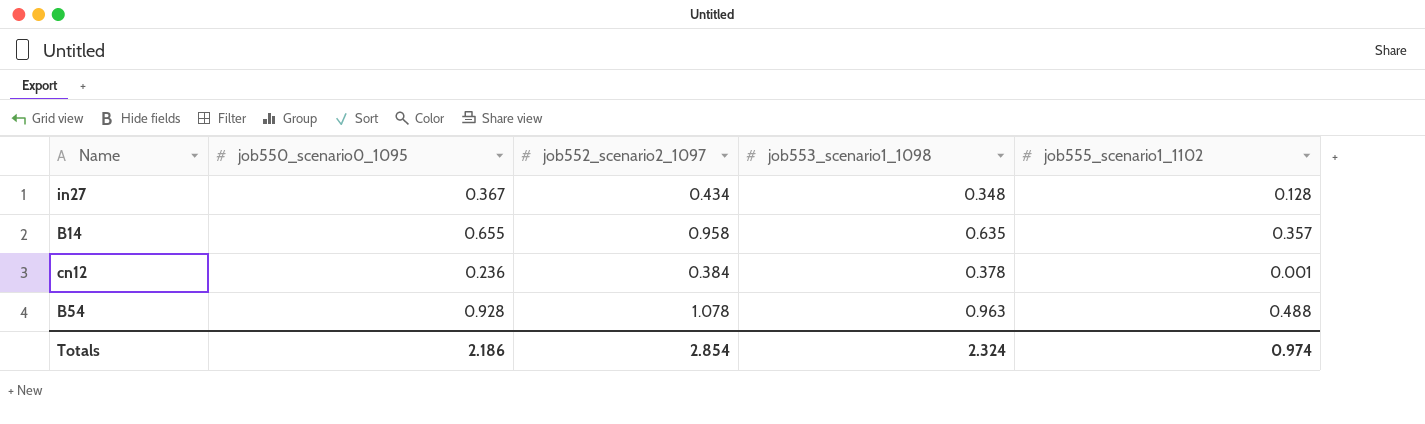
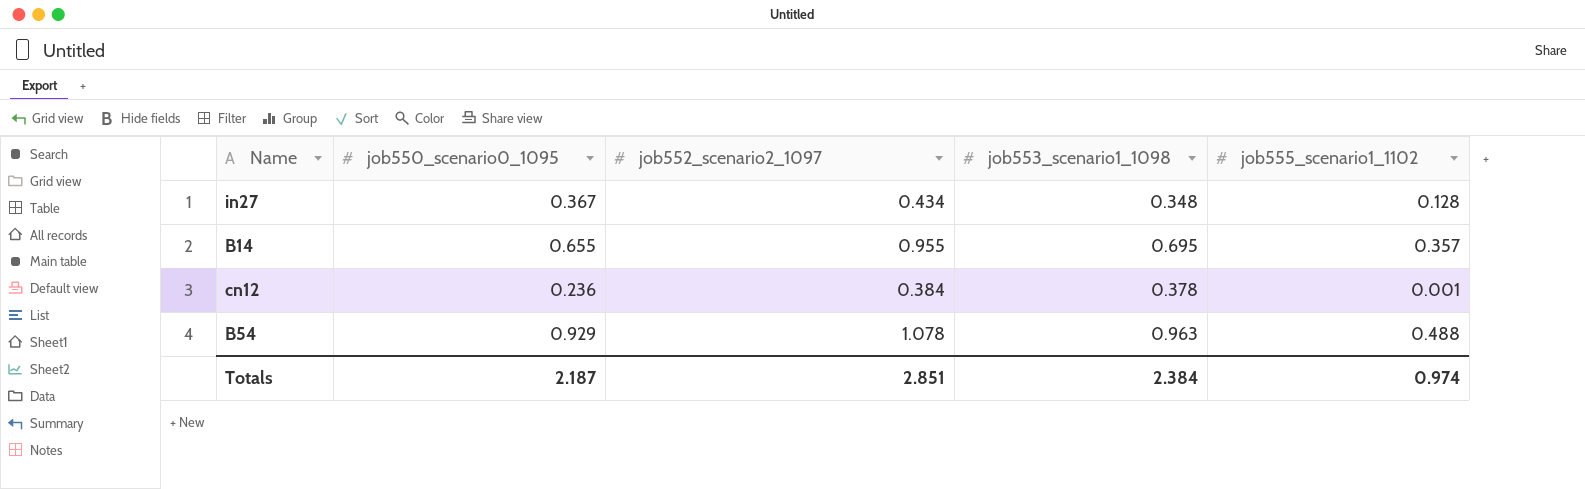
B14 | job552_scenario2_1097: 0.958 -> 0.955
B14 | job553_scenario1_1098: 0.635 -> 0.695
B54 | job550_scenario0_1095: 0.928 -> 0.929
Totals | job550_scenario0_1095: 2.186 -> 2.187
Totals | job552_scenario2_1097: 2.854 -> 2.851
Totals | job553_scenario1_1098: 2.324 -> 2.384

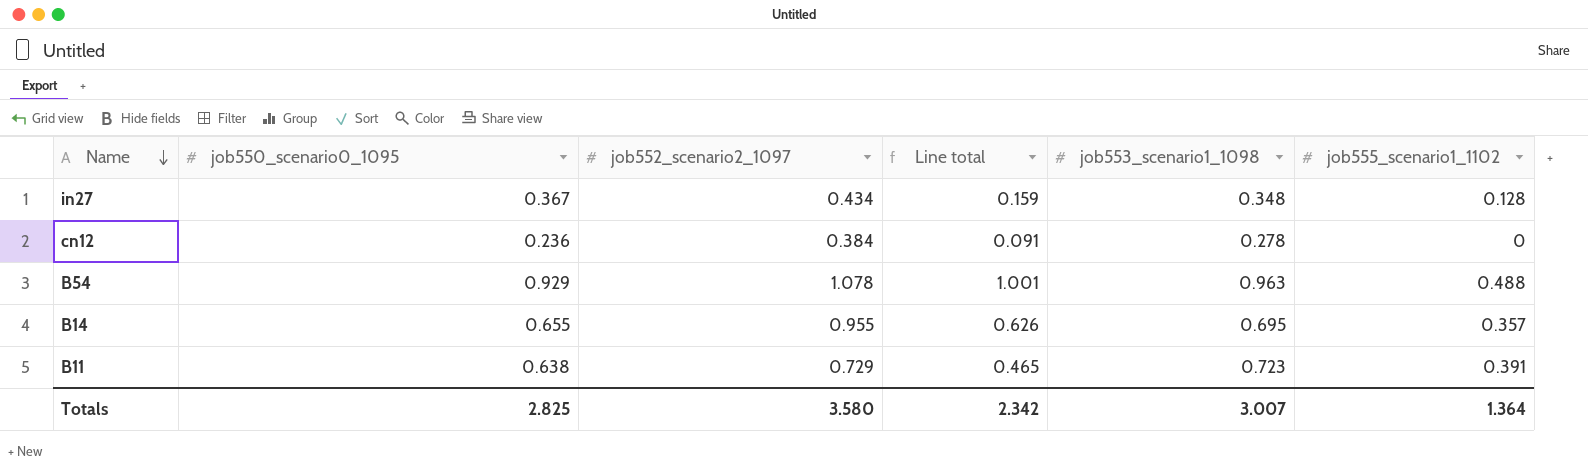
row order: none -> Name descending
column Line total | formula: none -> [job550_scenario0_1095] * [job552_scenario2_1097]
cn12 | job553_scenario1_1098: 0.378 -> 0.278
cn12 | job555_scenario1_1102: 0.001 -> 0
row B11: none -> 0.638 | 0.729 | 0.465 | 0.723 | 0.391
Totals | job550_scenario0_1095: 2.187 -> 2.825
Totals | job552_scenario2_1097: 2.851 -> 3.580
Totals | job553_scenario1_1098: 2.384 -> 3.007
Totals | job555_scenario1_1102: 0.974 -> 1.364

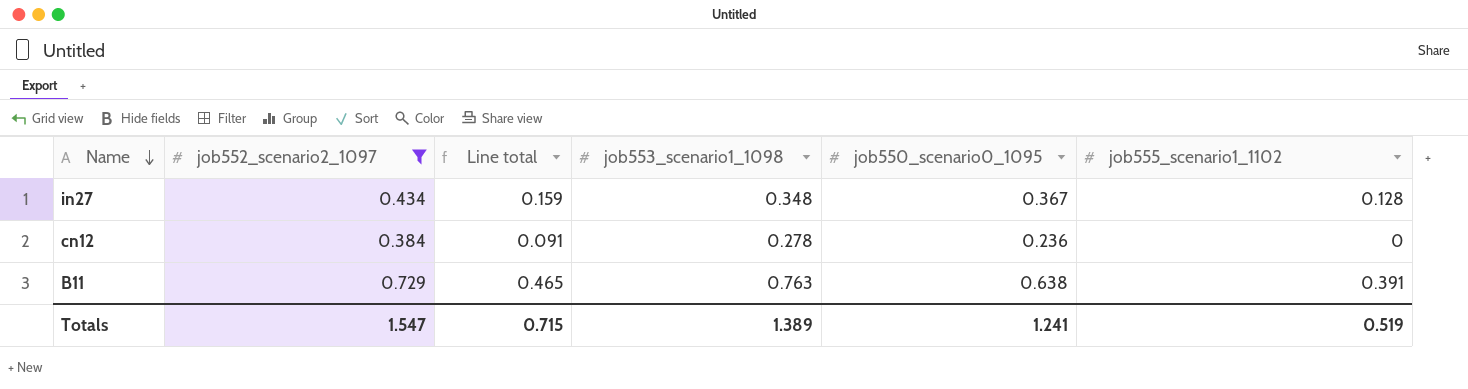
filter: none -> job552_scenario2_1097 <= 0.729
column job550_scenario0_1095 | position: 2 -> 5
B11 | job553_scenario1_1098: 0.723 -> 0.763
Totals | job552_scenario2_1097: 3.580 -> 1.547
Totals | Line total: 2.342 -> 0.715
Totals | job553_scenario1_1098: 3.007 -> 1.389
Totals | job550_scenario0_1095: 2.825 -> 1.241
Totals | job555_scenario1_1102: 1.364 -> 0.519

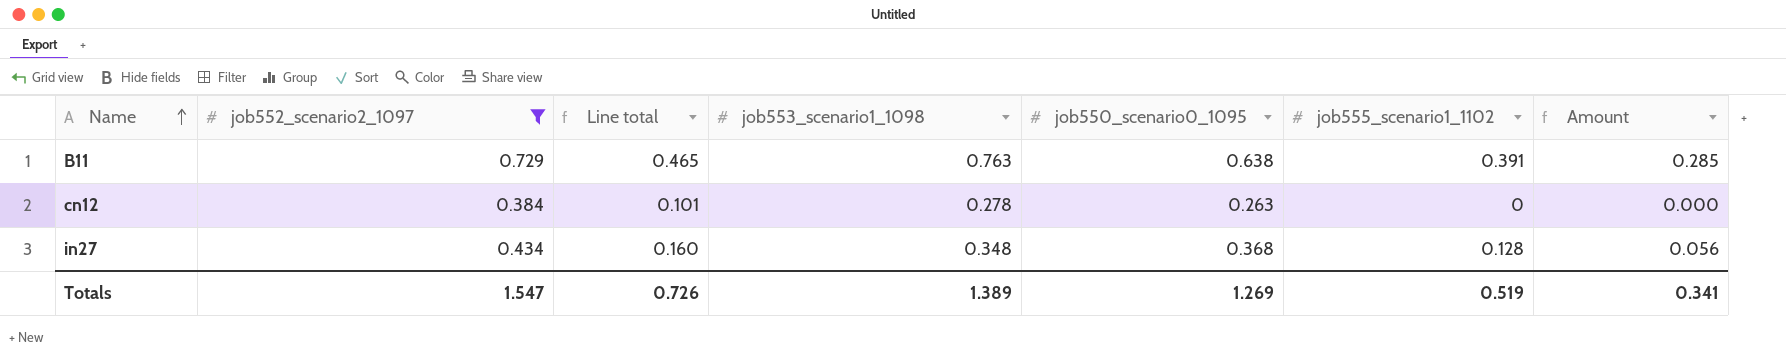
row order: Name descending -> Name ascending
column Amount | formula: none -> [job552_scenario2_1097] * [job555_scenario1_1102]
cn12 | Line total: 0.091 -> 0.101
cn12 | job550_scenario0_1095: 0.236 -> 0.263
in27 | Line total: 0.159 -> 0.160
in27 | job550_scenario0_1095: 0.367 -> 0.368
Totals | Line total: 0.715 -> 0.726
Totals | job550_scenario0_1095: 1.241 -> 1.269

